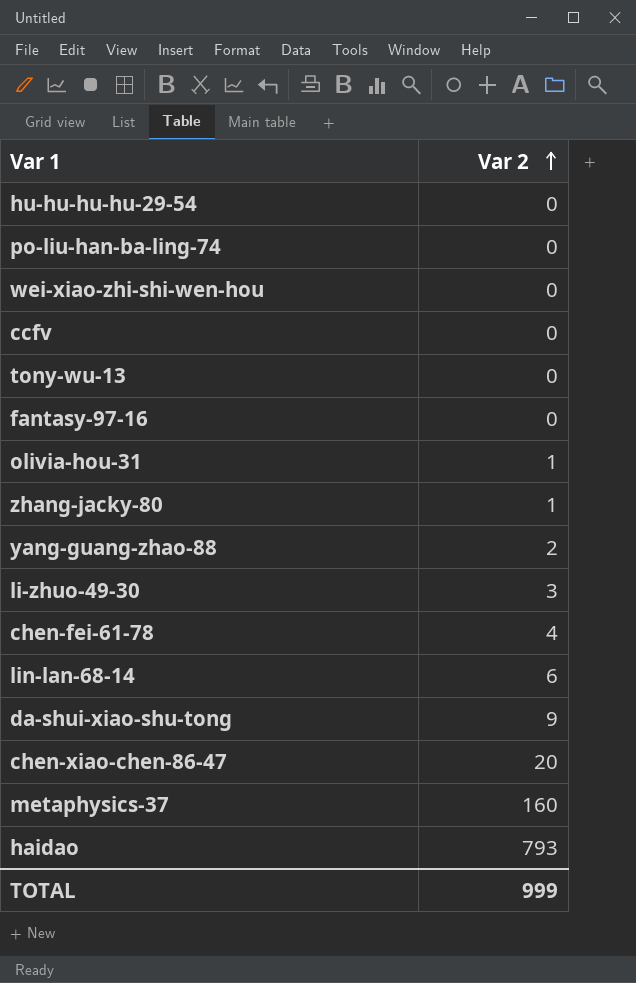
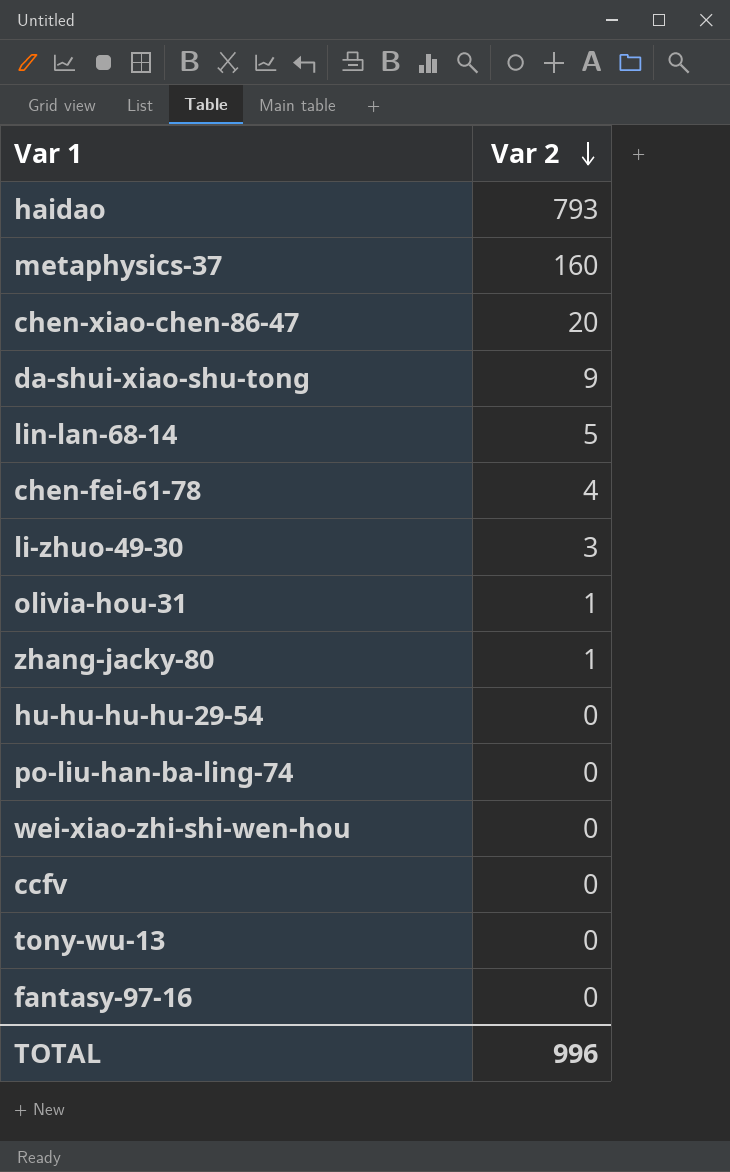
row order: Var 2 ascending -> Var 2 descending
row yang-guang-zhao-88: 2 -> none
lin-lan-68-14 | Var 2: 6 -> 5
TOTAL | Var 2: 999 -> 996

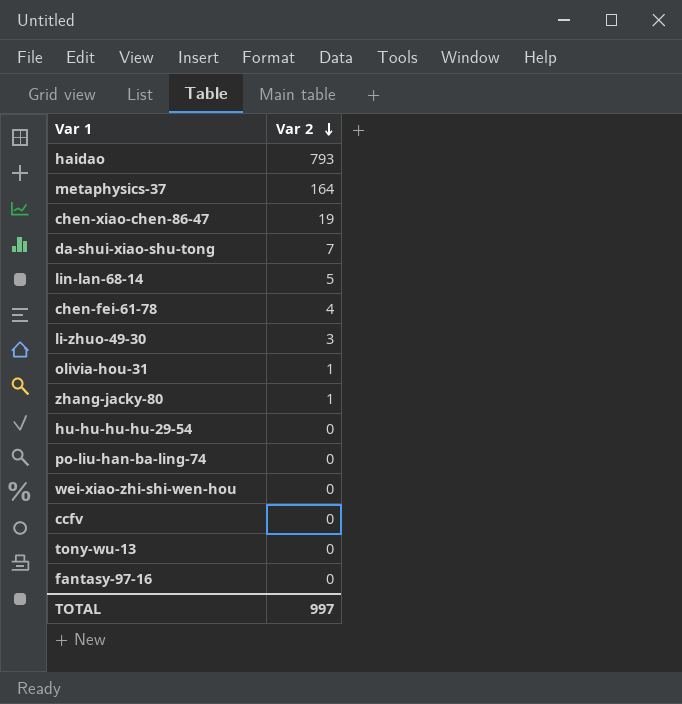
metaphysics-37 | Var 2: 160 -> 164
chen-xiao-chen-86-47 | Var 2: 20 -> 19
da-shui-xiao-shu-tong | Var 2: 9 -> 7
TOTAL | Var 2: 996 -> 997

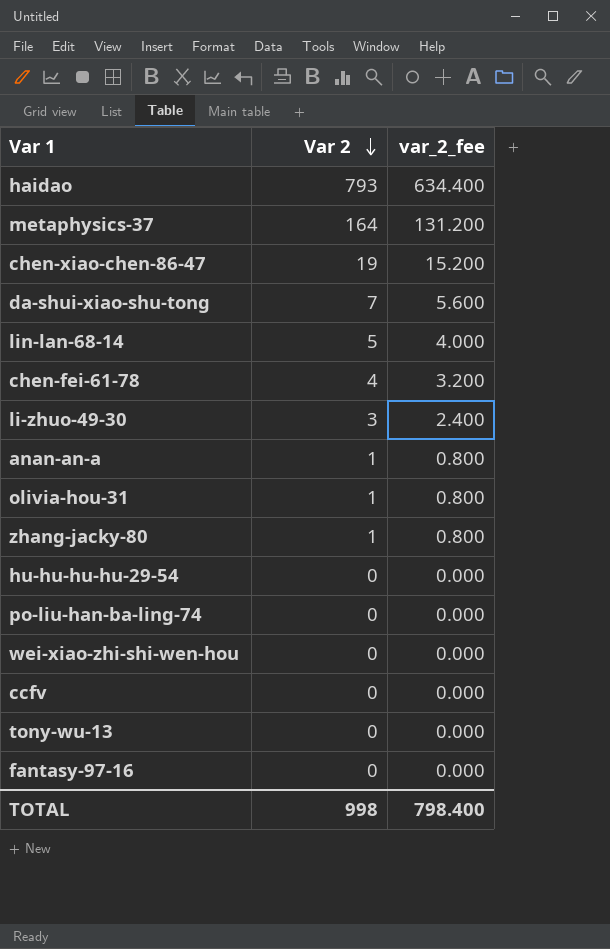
column var_2_fee | formula: none -> [Var 2] * 0.8
row anan-an-a: none -> 1 | 0.800
TOTAL | Var 2: 997 -> 998

